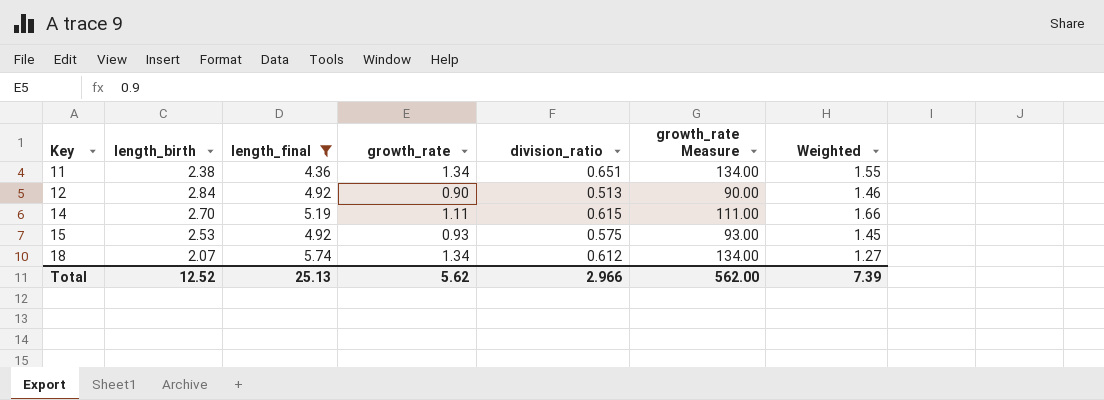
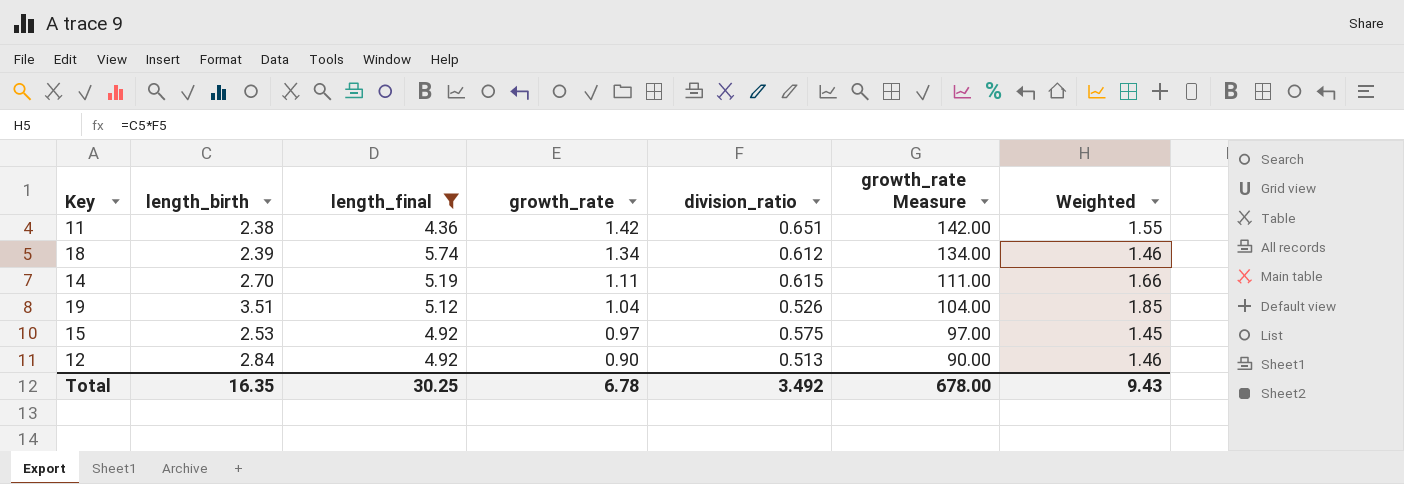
row order: Key ascending -> growth_rate descending
11 | growth_rate: 1.34 -> 1.42
11 | growth_rate Measure: 134.00 -> 142.00
18 | length_birth: 2.07 -> 2.39
18 | Weighted: 1.27 -> 1.46
row 19: none -> 3.51 | 5.12 | 1.04 | 0.526 | 104.00 | 1.85
15 | growth_rate: 0.93 -> 0.97
15 | growth_rate Measure: 93.00 -> 97.00
Total | length_birth: 12.52 -> 16.35
Total | length_final: 25.13 -> 30.25
Total | growth_rate: 5.62 -> 6.78
Total | division_ratio: 2.966 -> 3.492
Total | growth_rate Measure: 562.00 -> 678.00
Total | Weighted: 7.39 -> 9.43

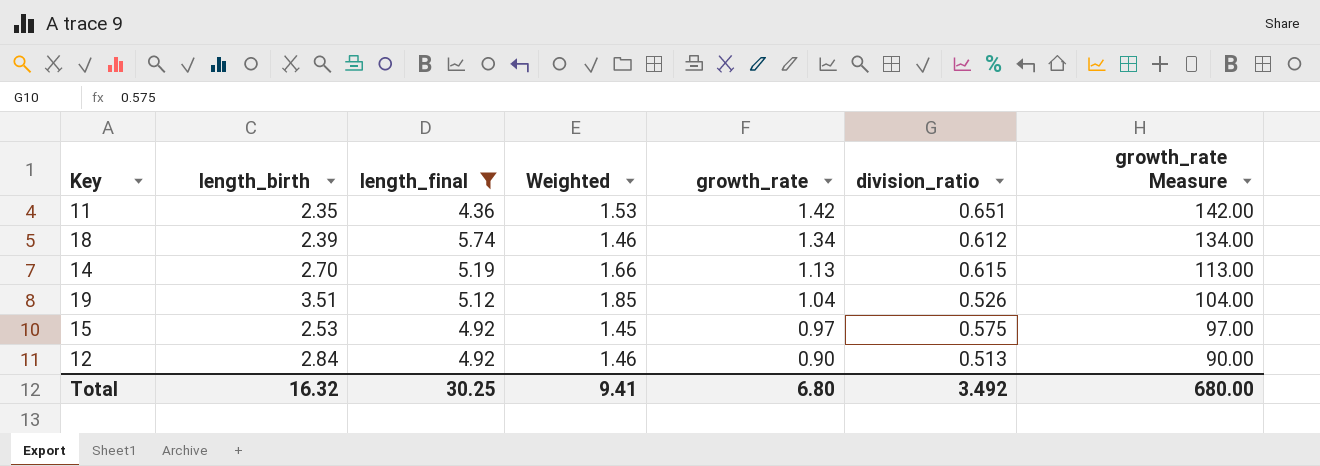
column Weighted | position: 7 -> 4
11 | length_birth: 2.38 -> 2.35
11 | Weighted: 1.55 -> 1.53
14 | growth_rate: 1.11 -> 1.13
14 | growth_rate Measure: 111.00 -> 113.00
Total | length_birth: 16.35 -> 16.32
Total | Weighted: 9.43 -> 9.41
Total | growth_rate: 6.78 -> 6.80
Total | growth_rate Measure: 678.00 -> 680.00

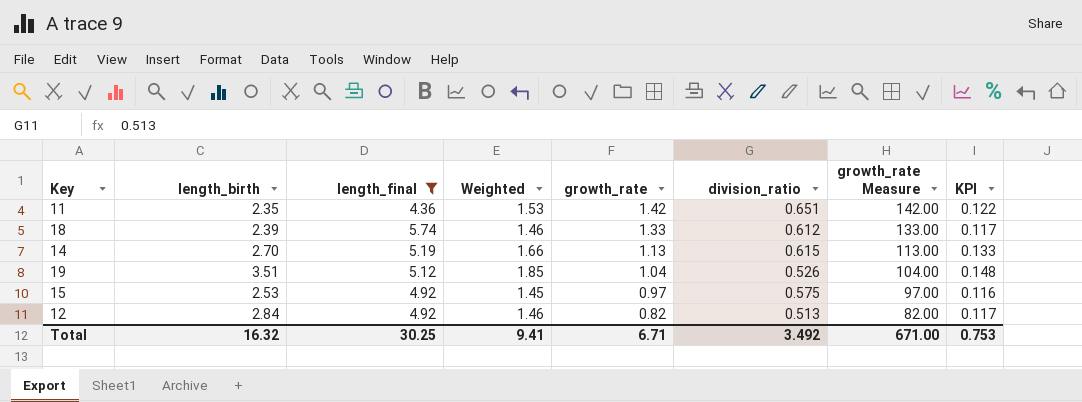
column KPI | formula: none -> [Weighted] * 0.08
18 | growth_rate: 1.34 -> 1.33
18 | growth_rate Measure: 134.00 -> 133.00
12 | growth_rate: 0.90 -> 0.82
12 | growth_rate Measure: 90.00 -> 82.00
Total | growth_rate: 6.80 -> 6.71
Total | growth_rate Measure: 680.00 -> 671.00

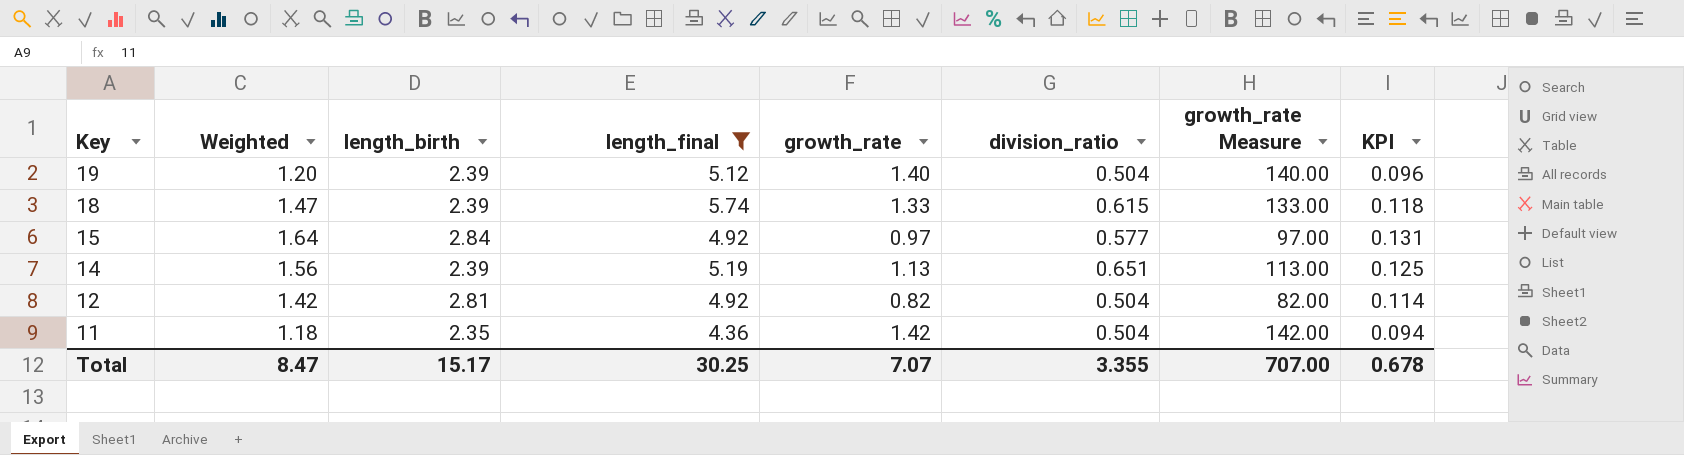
row order: growth_rate descending -> Key descending
column Weighted | position: 4 -> 2
19 | Weighted: 1.85 -> 1.20
19 | length_birth: 3.51 -> 2.39
19 | growth_rate: 1.04 -> 1.40
19 | division_ratio: 0.526 -> 0.504
19 | growth_rate Measure: 104.00 -> 140.00
19 | KPI: 0.148 -> 0.096
18 | Weighted: 1.46 -> 1.47
18 | division_ratio: 0.612 -> 0.615
18 | KPI: 0.117 -> 0.118
15 | Weighted: 1.45 -> 1.64
15 | length_birth: 2.53 -> 2.84
15 | division_ratio: 0.575 -> 0.577
15 | KPI: 0.116 -> 0.131
14 | Weighted: 1.66 -> 1.56
14 | length_birth: 2.70 -> 2.39
14 | division_ratio: 0.615 -> 0.651
14 | KPI: 0.133 -> 0.125
12 | Weighted: 1.46 -> 1.42
12 | length_birth: 2.84 -> 2.81
12 | division_ratio: 0.513 -> 0.504
12 | KPI: 0.117 -> 0.114
11 | Weighted: 1.53 -> 1.18
11 | division_ratio: 0.651 -> 0.504
11 | KPI: 0.122 -> 0.094
Total | Weighted: 9.41 -> 8.47
Total | length_birth: 16.32 -> 15.17
Total | growth_rate: 6.71 -> 7.07
Total | division_ratio: 3.492 -> 3.355
Total | growth_rate Measure: 671.00 -> 707.00
Total | KPI: 0.753 -> 0.678

